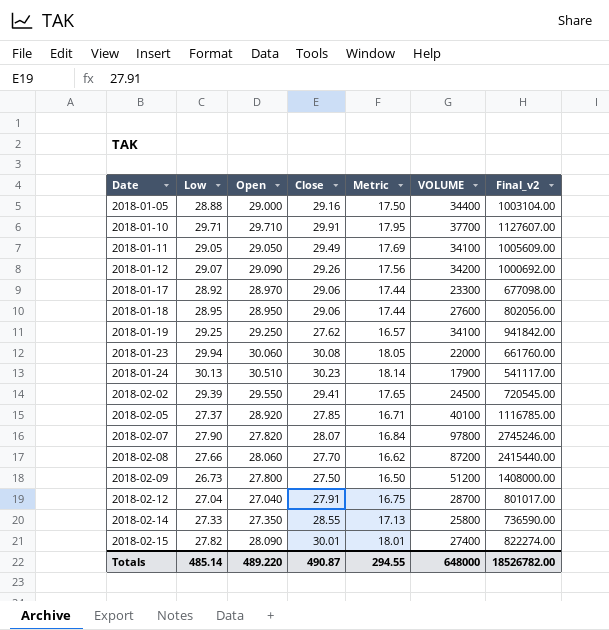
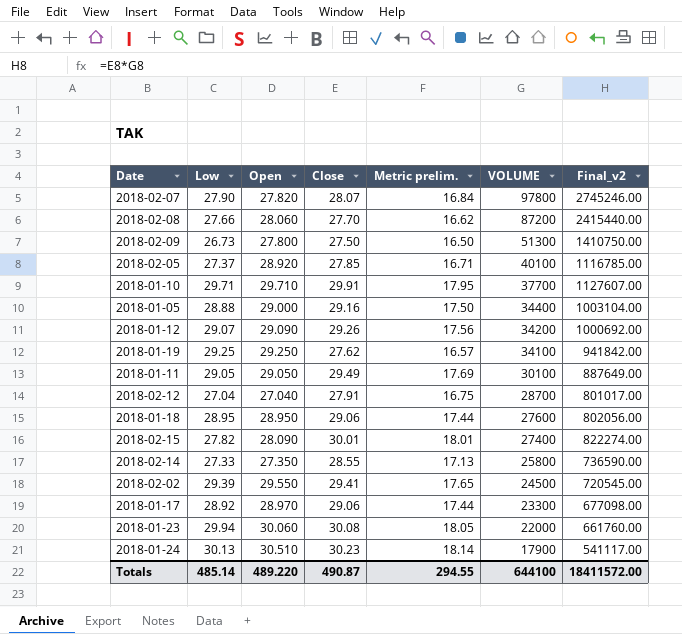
row order: Date ascending -> VOLUME descending
column name: Metric -> Metric prelim.
2018-02-09 | VOLUME: 51200 -> 51300
2018-02-09 | Final_v2: 1408000.00 -> 1410750.00
2018-01-11 | VOLUME: 34100 -> 30100
2018-01-11 | Final_v2: 1005609.00 -> 887649.00
Totals | VOLUME: 648000 -> 644100
Totals | Final_v2: 18526782.00 -> 18411572.00

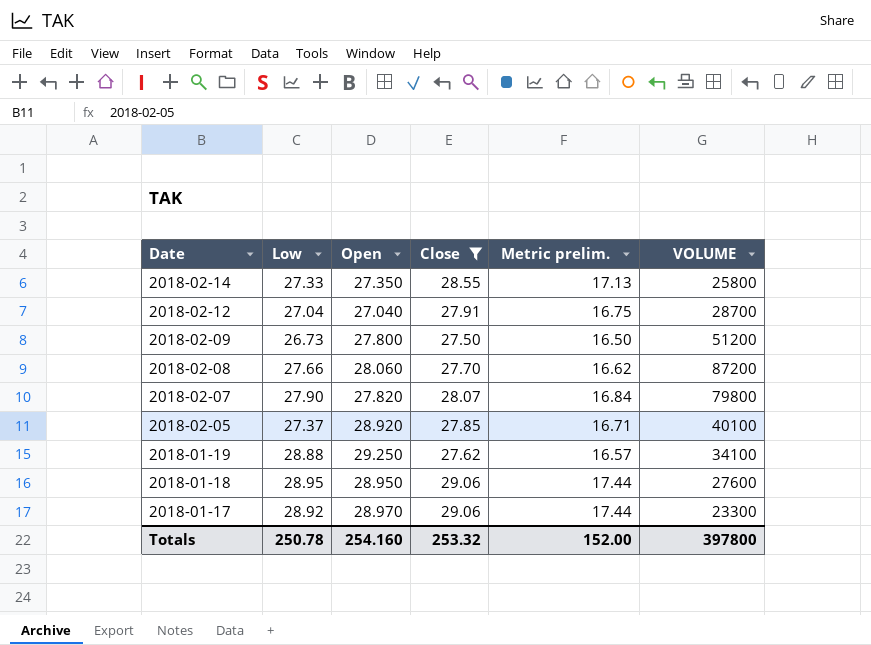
filter: none -> Close <= 29.06
row order: VOLUME descending -> Date descending
column Final_v2 | formula: [Close] * [VOLUME] -> none
2018-02-09 | VOLUME: 51300 -> 51200
2018-02-07 | VOLUME: 97800 -> 79800
2018-01-19 | Low: 29.25 -> 28.88
Totals | Low: 485.14 -> 250.78
Totals | Open: 489.220 -> 254.160
Totals | Close: 490.87 -> 253.32
Totals | Metric prelim.: 294.55 -> 152.00
Totals | VOLUME: 644100 -> 397800

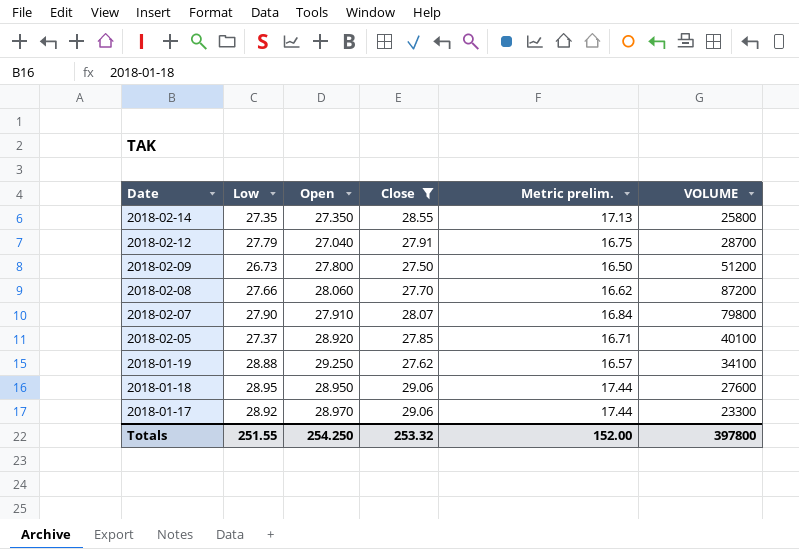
2018-02-14 | Low: 27.33 -> 27.35
2018-02-12 | Low: 27.04 -> 27.79
2018-02-07 | Open: 27.820 -> 27.910
Totals | Low: 250.78 -> 251.55
Totals | Open: 254.160 -> 254.250

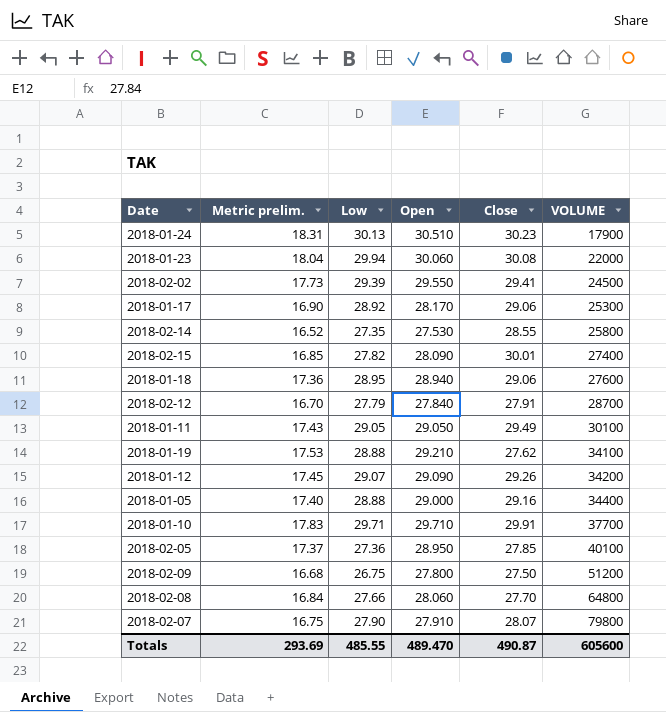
filter: Close <= 29.06 -> none
row order: Date descending -> VOLUME ascending
column Metric prelim. | formula: [Close] * 0.6 -> [Open] * 0.6
column Metric prelim. | position: 5 -> 2
2018-01-17 | Open: 28.970 -> 28.170
2018-01-17 | VOLUME: 23300 -> 25300
2018-02-14 | Open: 27.350 -> 27.530
2018-01-18 | Open: 28.950 -> 28.940
2018-02-12 | Open: 27.040 -> 27.840
2018-01-19 | Open: 29.250 -> 29.210
2018-02-05 | Low: 27.37 -> 27.36
2018-02-05 | Open: 28.920 -> 28.950
2018-02-09 | Low: 26.73 -> 26.75
2018-02-08 | VOLUME: 87200 -> 64800
Totals | Metric prelim.: 152.00 -> 293.69
Totals | Low: 251.55 -> 485.55
Totals | Open: 254.250 -> 489.470
Totals | Close: 253.32 -> 490.87
Totals | VOLUME: 397800 -> 605600

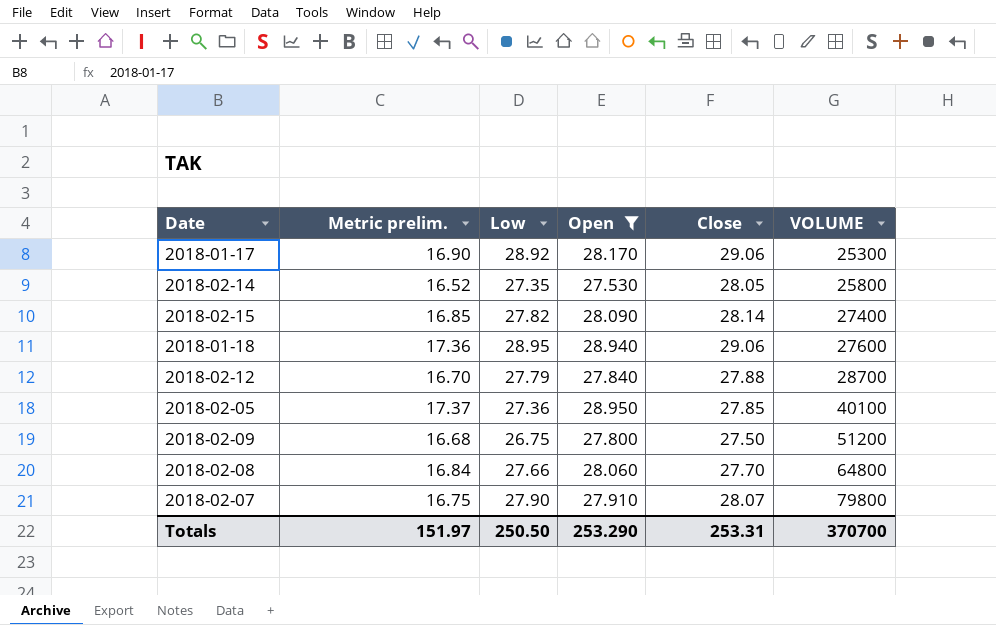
filter: none -> Open <= 28.950
2018-02-14 | Close: 28.55 -> 28.05
2018-02-15 | Close: 30.01 -> 28.14
2018-02-12 | Close: 27.91 -> 27.88
Totals | Metric prelim.: 293.69 -> 151.97
Totals | Low: 485.55 -> 250.50
Totals | Open: 489.470 -> 253.290
Totals | Close: 490.87 -> 253.31
Totals | VOLUME: 605600 -> 370700

